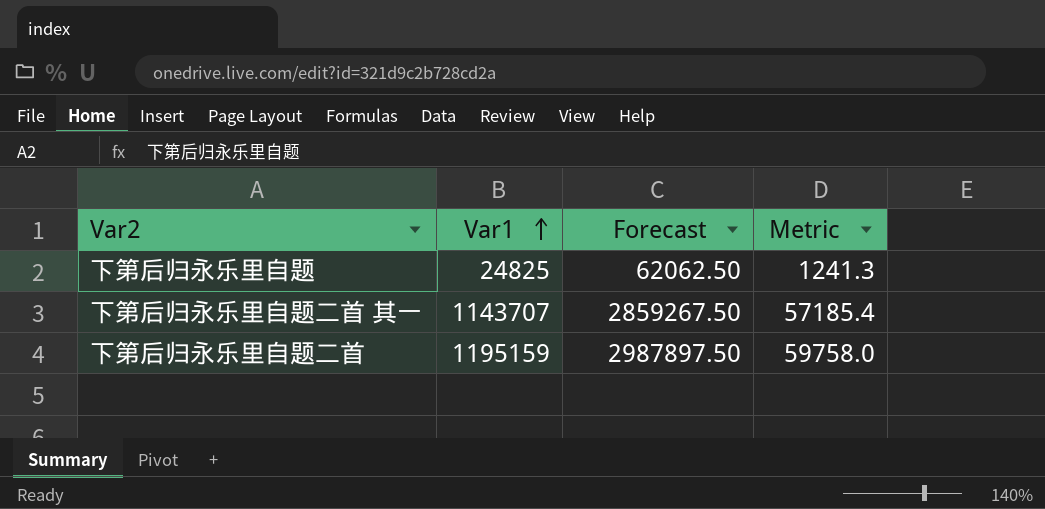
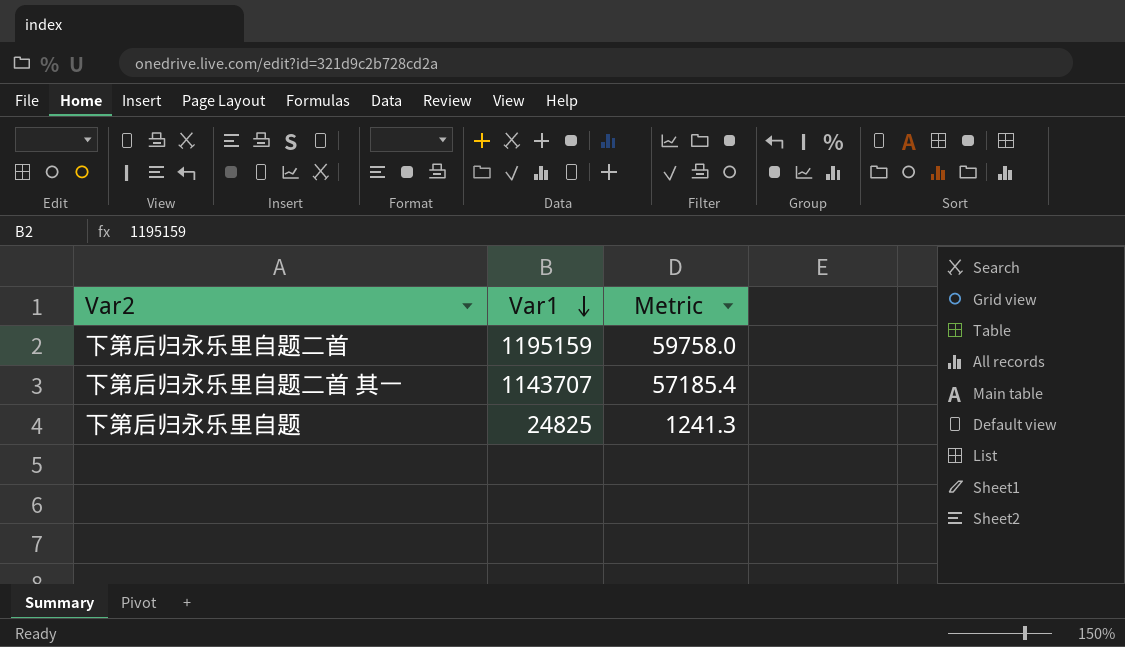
row order: Var1 ascending -> Var1 descending
column Forecast | formula: [Var1] * 2.5 -> none

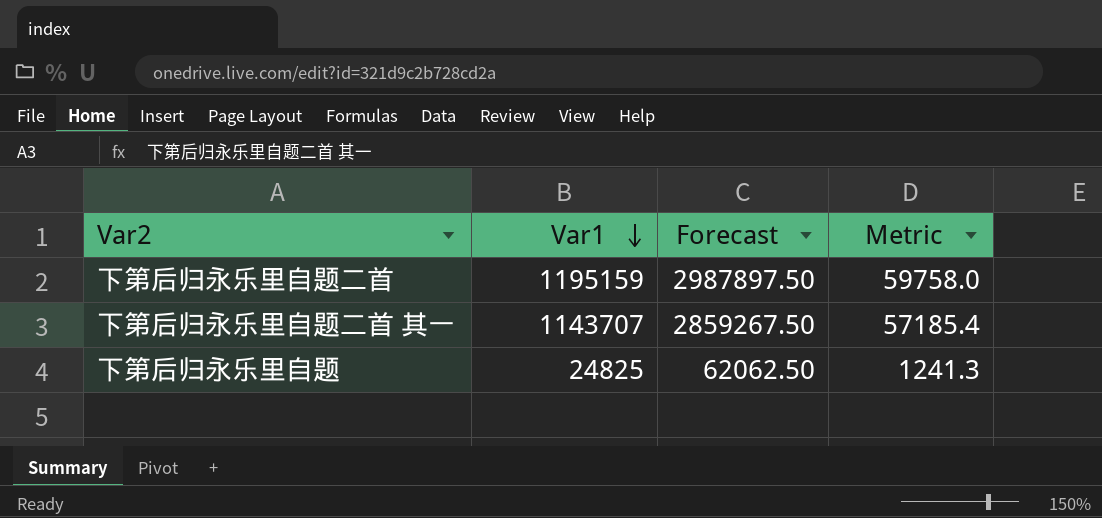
column Forecast | formula: none -> [Var1] * 2.5

